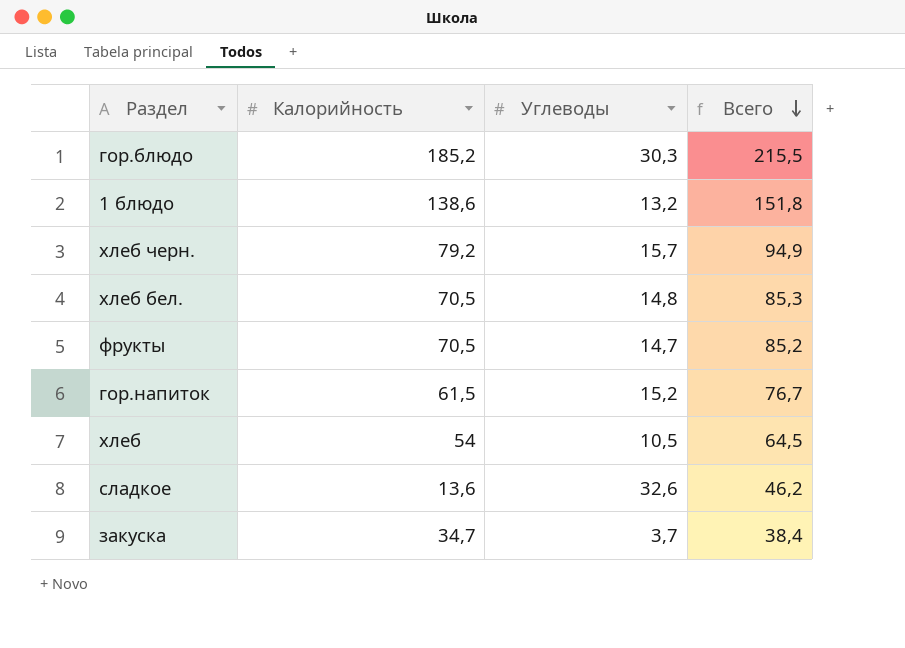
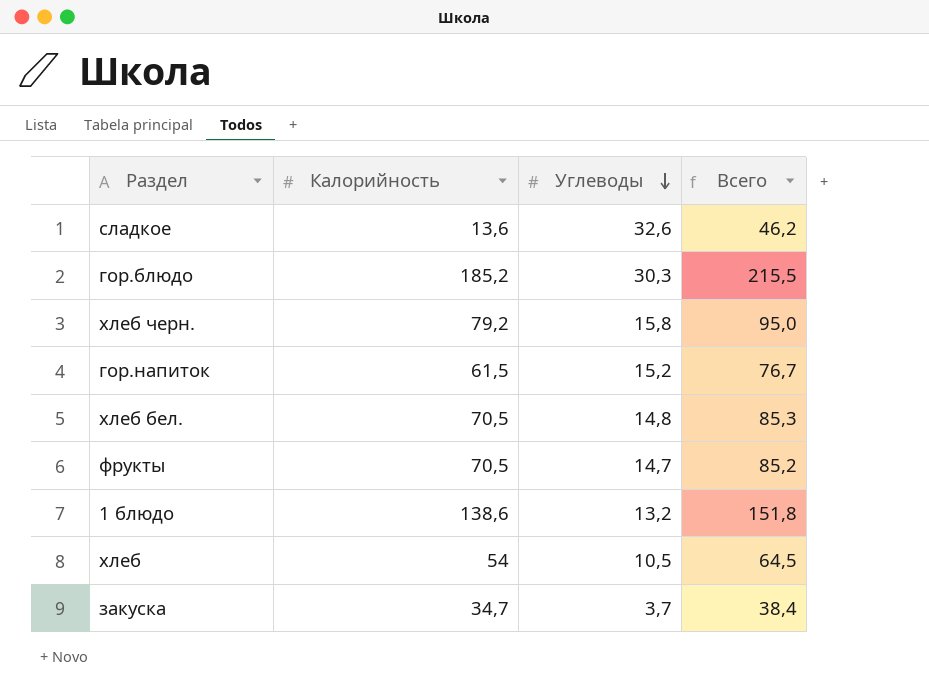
row order: Всего descending -> Углеводы descending
хлеб черн. | Углеводы: 15,7 -> 15,8
хлеб черн. | Всего: 94,9 -> 95,0

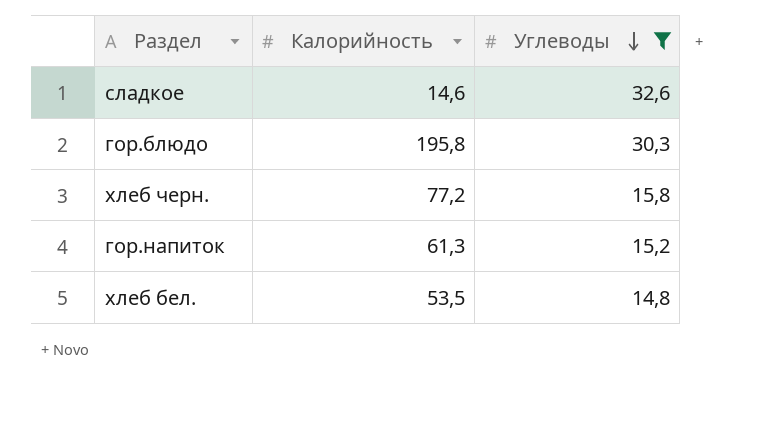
filter: none -> Углеводы >= 14,8
column Всего | formula: [Калорийность] + [Углеводы] -> none
сладкое | Калорийность: 13,6 -> 14,6
гор.блюдо | Калорийность: 185,2 -> 195,8
хлеб черн. | Калорийность: 79,2 -> 77,2
гор.напиток | Калорийность: 61,5 -> 61,3
хлеб бел. | Калорийность: 70,5 -> 53,5

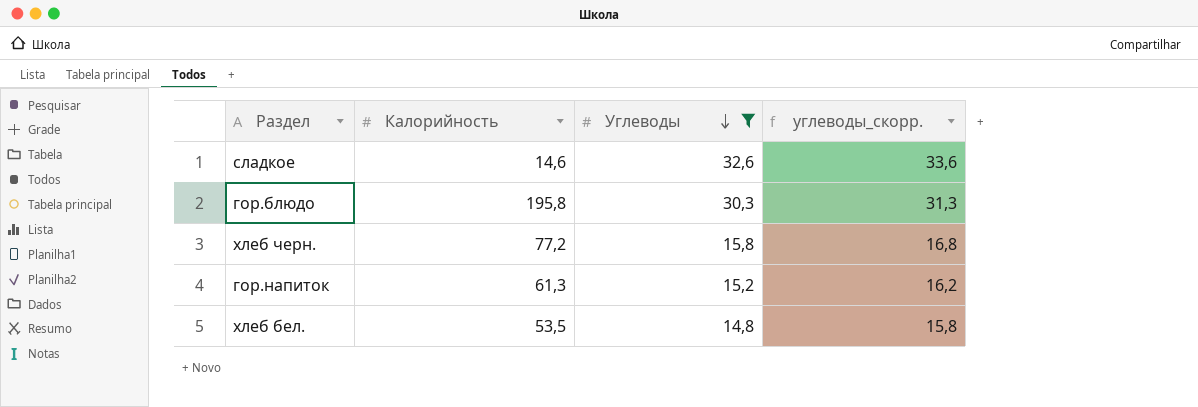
column углеводы_скорр. | formula: none -> [Углеводы] + 1

